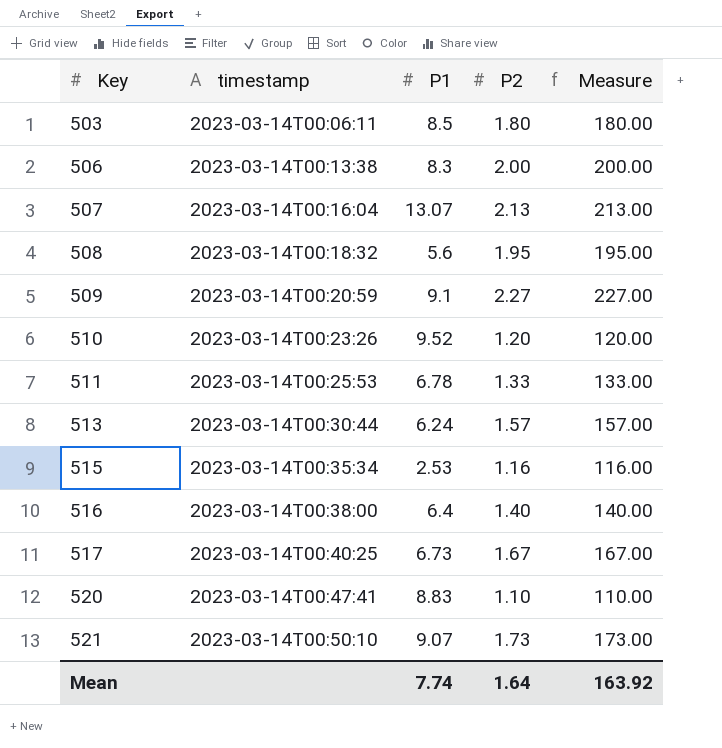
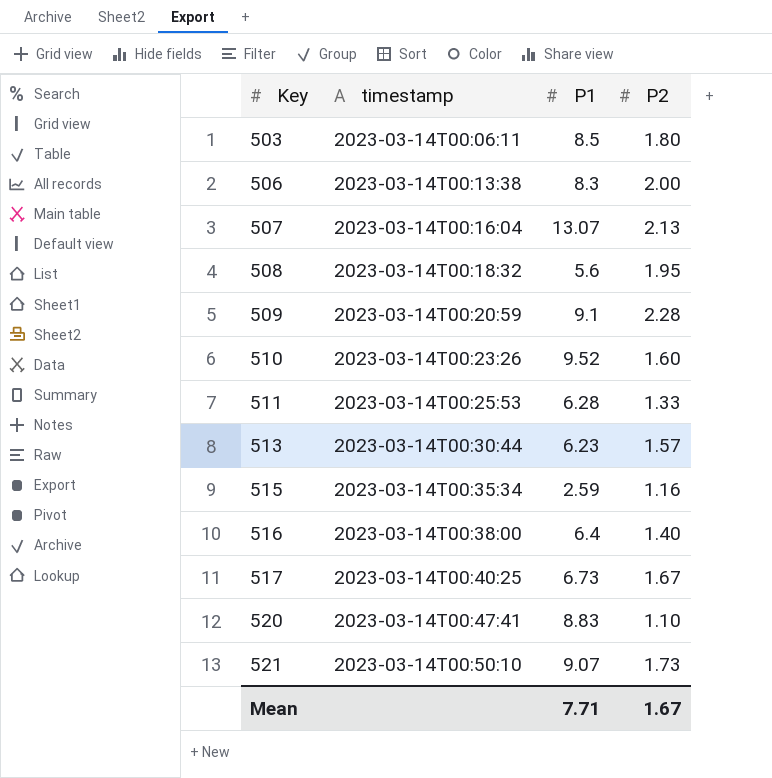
column Measure | formula: [P2] * 100 -> none
509 | P2: 2.27 -> 2.28
510 | P2: 1.20 -> 1.60
511 | P1: 6.78 -> 6.28
513 | P1: 6.24 -> 6.23
515 | P1: 2.53 -> 2.59
Mean | P1: 7.74 -> 7.71
Mean | P2: 1.64 -> 1.67

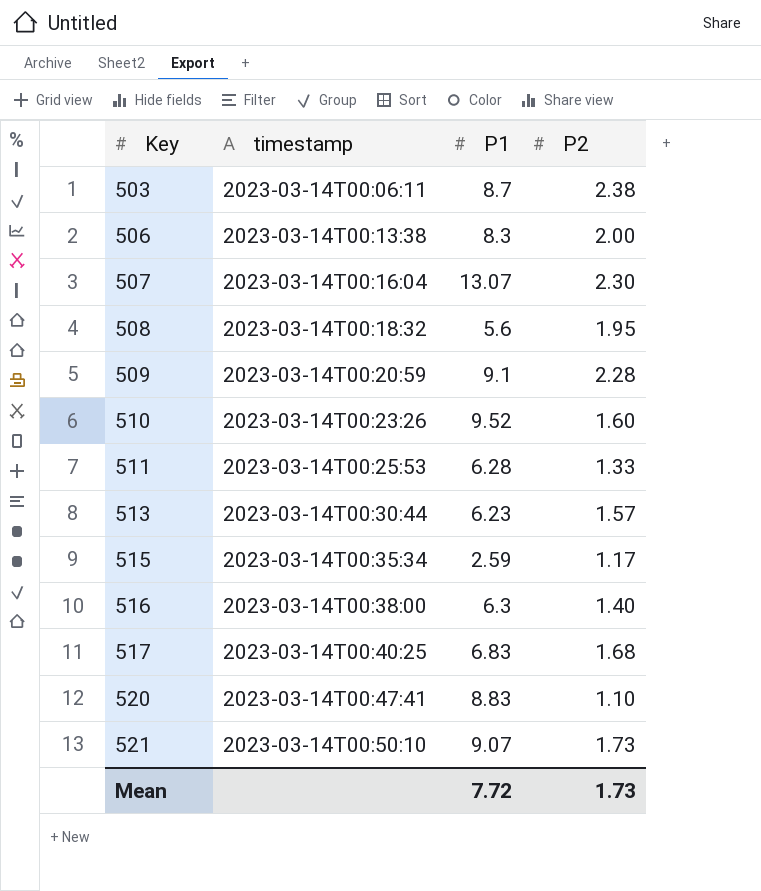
503 | P1: 8.5 -> 8.7
503 | P2: 1.80 -> 2.38
507 | P2: 2.13 -> 2.30
515 | P2: 1.16 -> 1.17
516 | P1: 6.4 -> 6.3
517 | P1: 6.73 -> 6.83
517 | P2: 1.67 -> 1.68
Mean | P1: 7.71 -> 7.72
Mean | P2: 1.67 -> 1.73

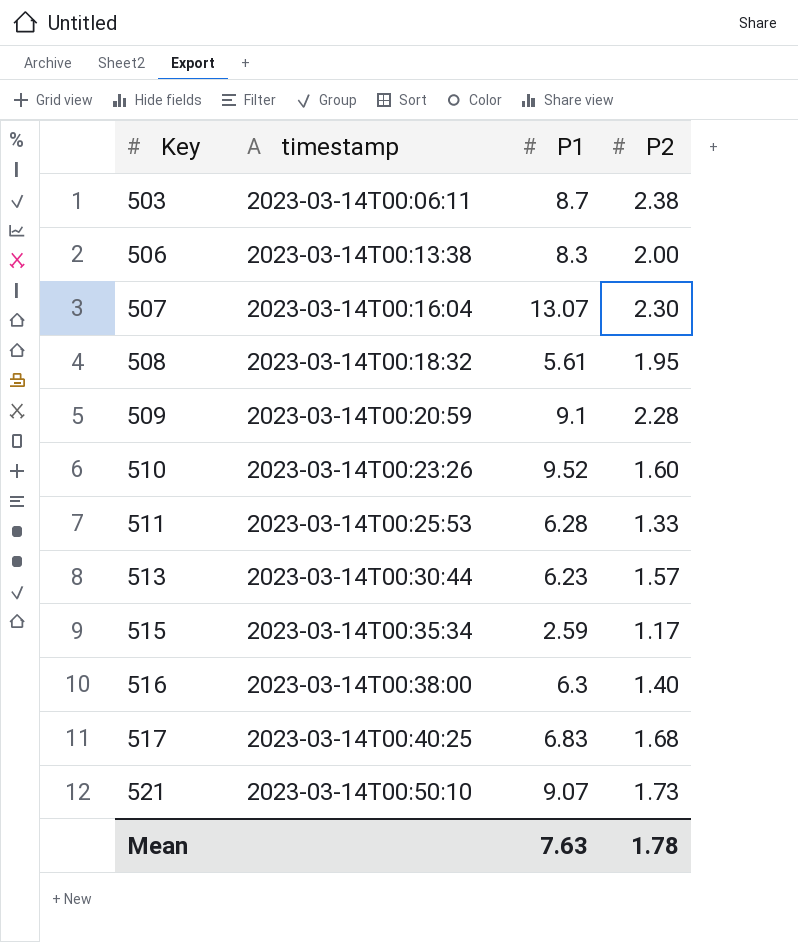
row 520: 2023-03-14T00:47:41 | 8.83 | 1.10 -> none
508 | P1: 5.6 -> 5.61
Mean | P1: 7.72 -> 7.63
Mean | P2: 1.73 -> 1.78

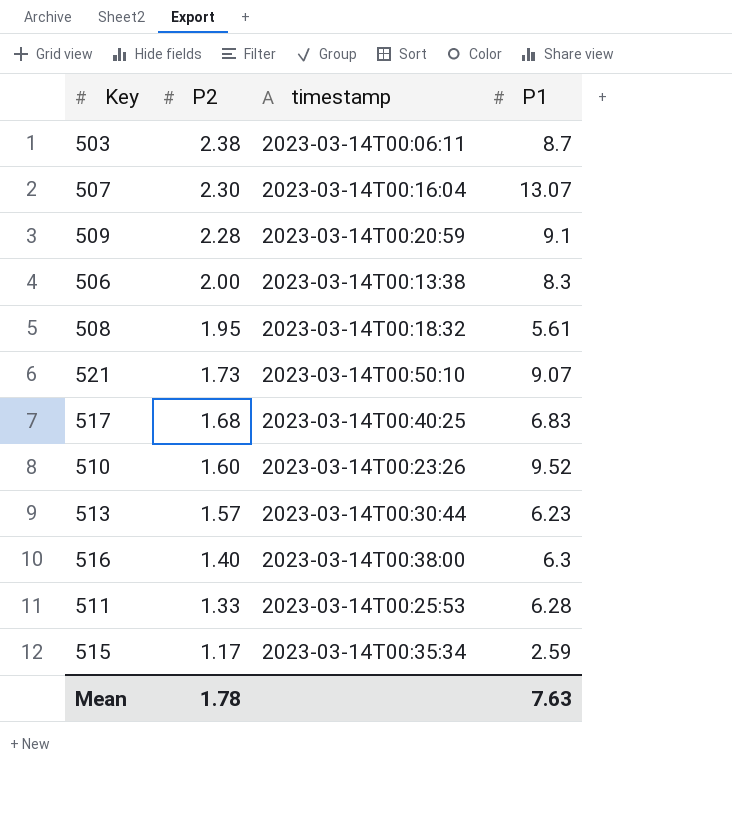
row order: Key ascending -> P2 descending
column P2 | position: 4 -> 2

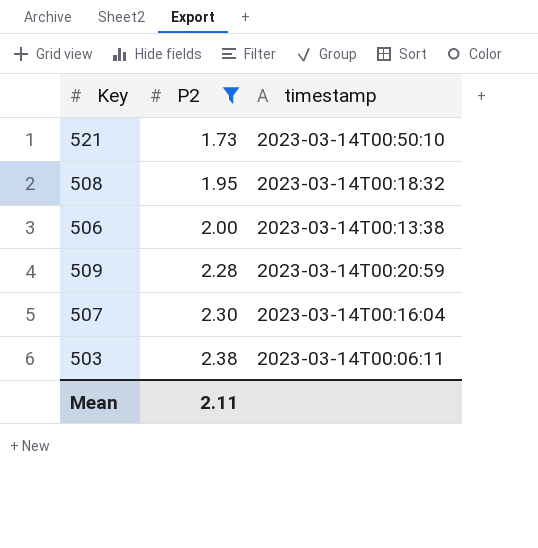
filter: none -> P2 >= 1.73
row order: P2 descending -> P2 ascending
column P1 | position: 4 -> none
Mean | P2: 1.78 -> 2.11

